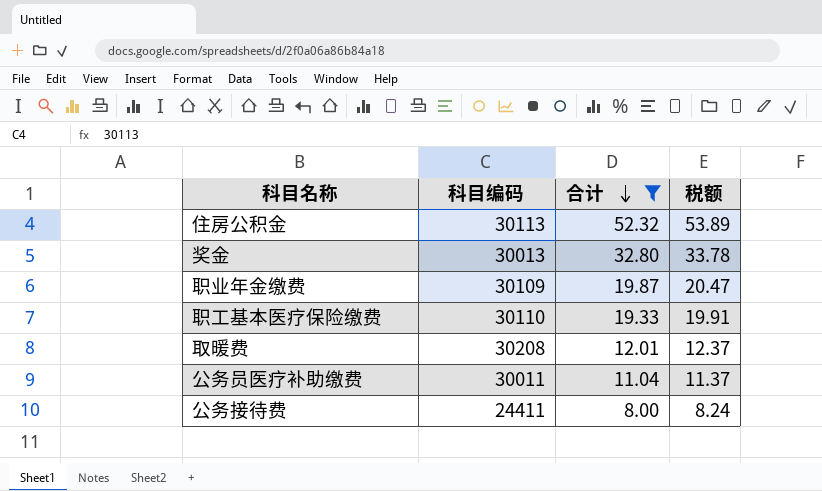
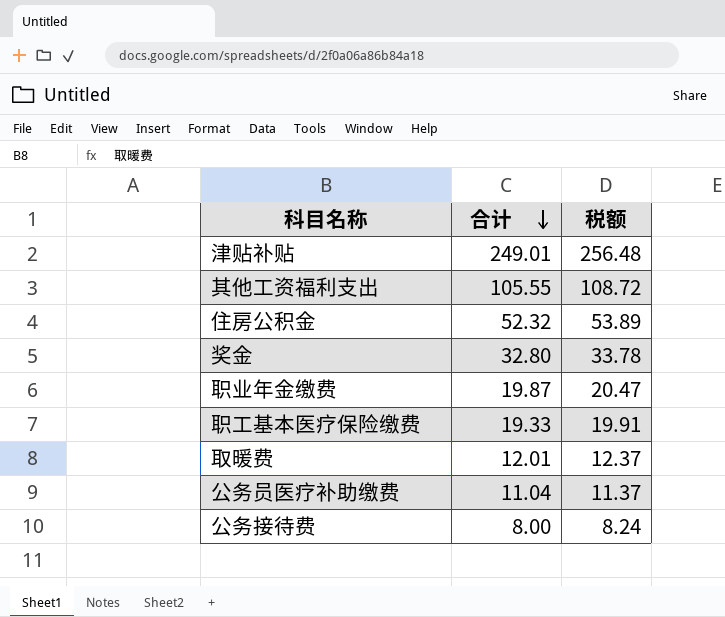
filter: 合计 <= 52.32 -> none
column 科目编码 | position: 2 -> none

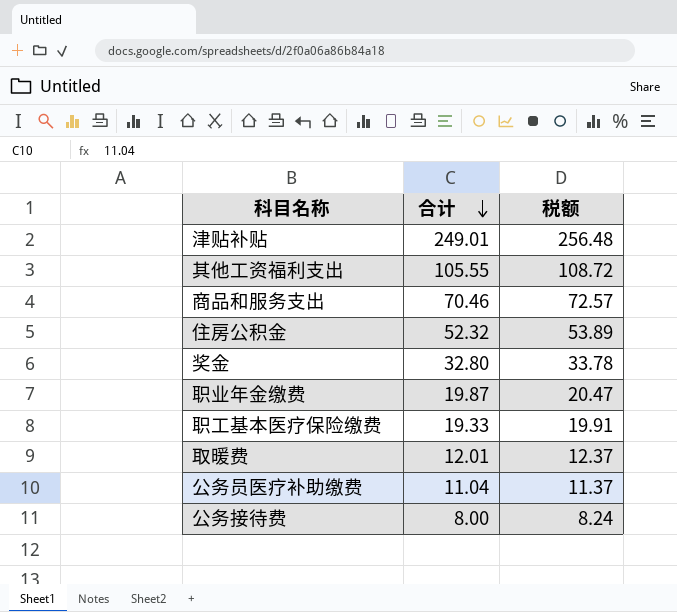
row 商品和服务支出: none -> 70.46 | 72.57

